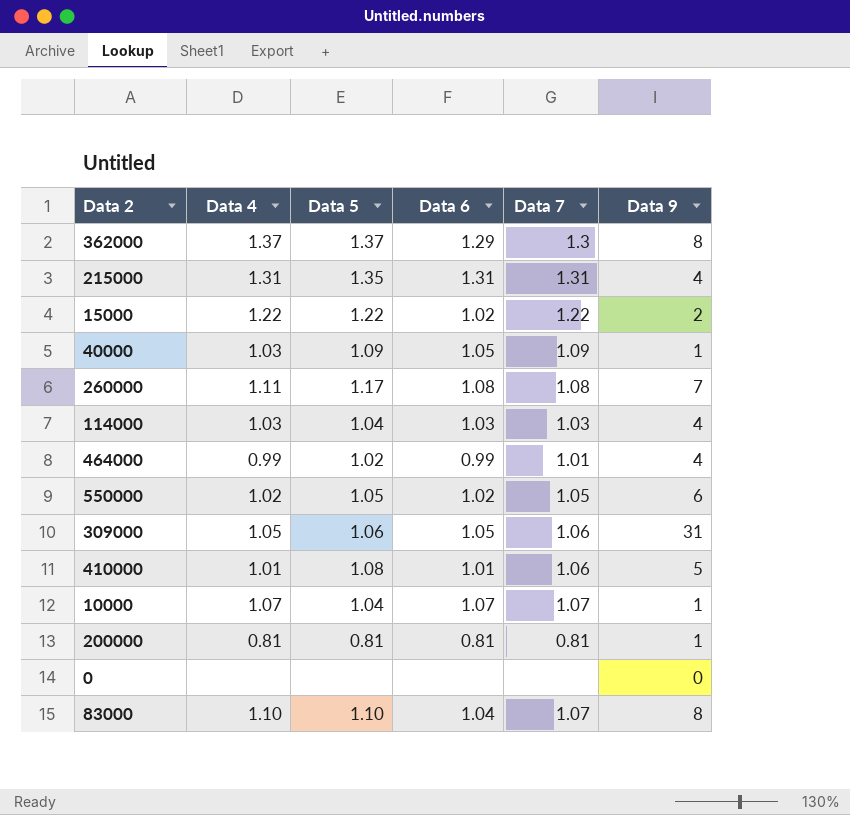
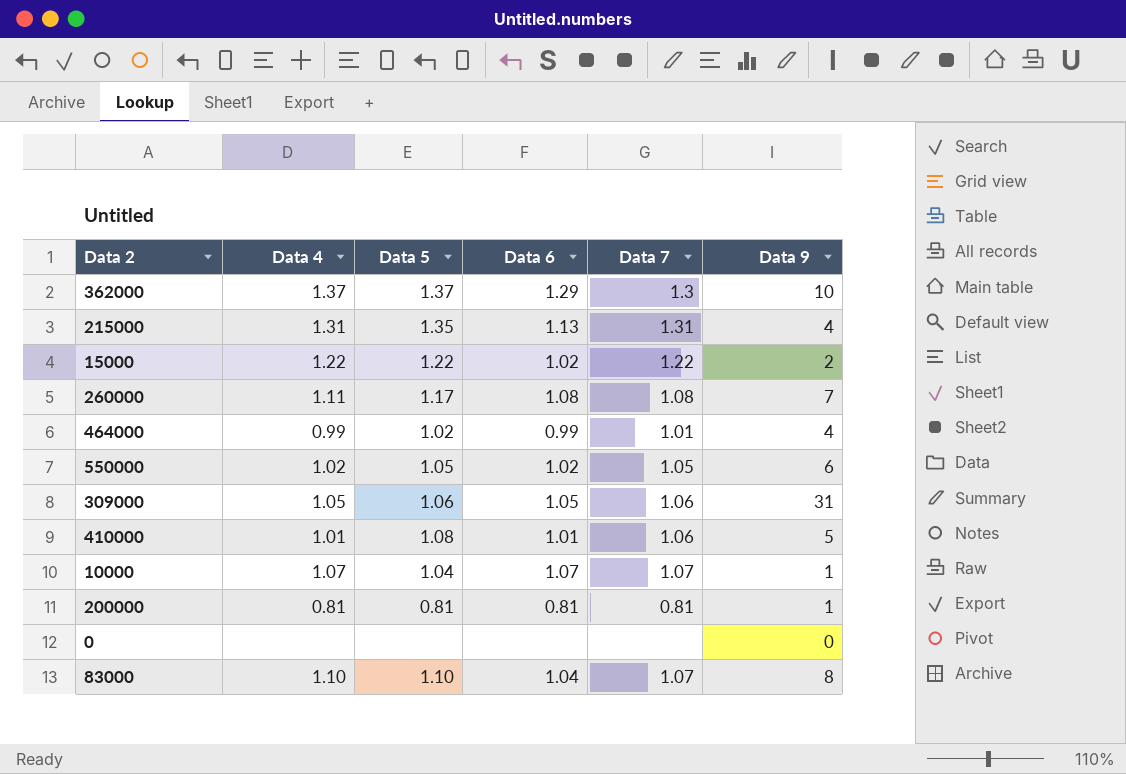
row 40000: 1.03 | 1.09 | 1.05 | 1.09 | 1 -> none
row 114000: 1.03 | 1.04 | 1.03 | 1.03 | 4 -> none
362000 | Data 9: 8 -> 10
215000 | Data 6: 1.31 -> 1.13

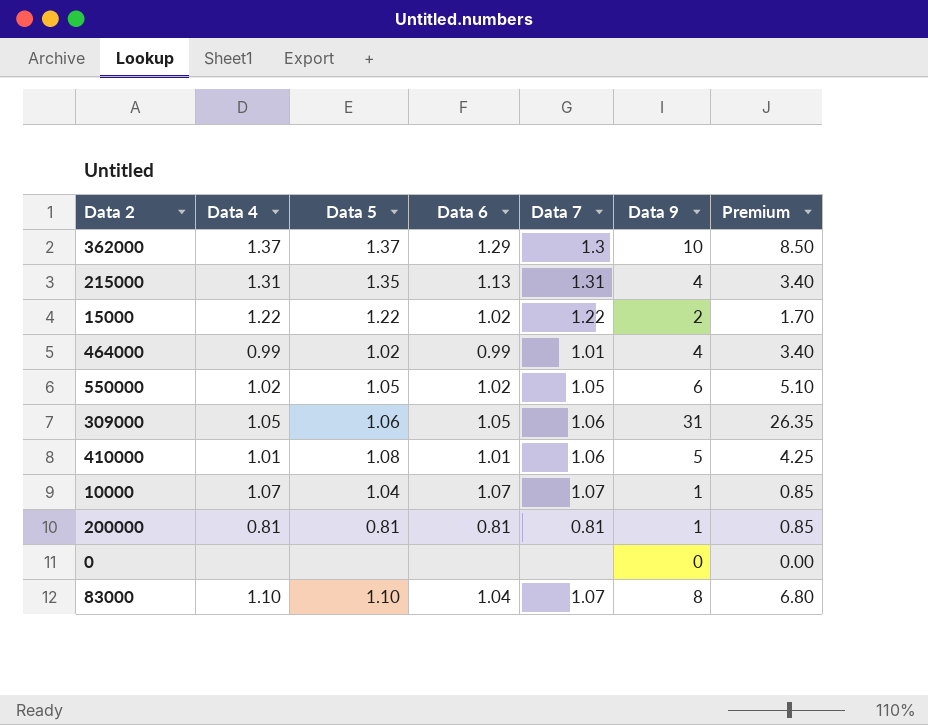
column Premium | formula: none -> [Data 9] * 0.85
row 260000: 1.11 | 1.17 | 1.08 | 1.08 | 7 -> none

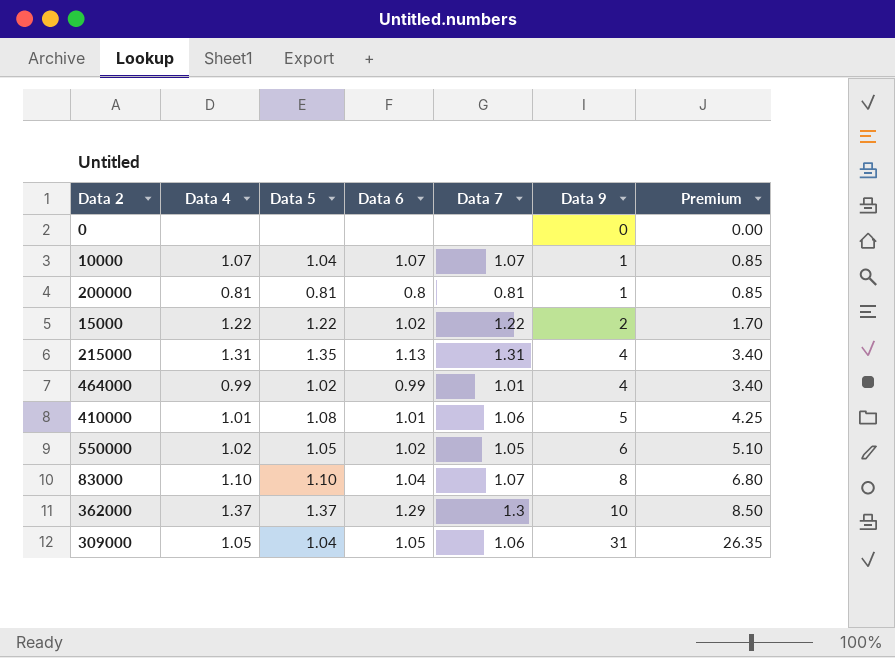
row order: none -> Data 9 ascending
200000 | Data 6: 0.81 -> 0.8
309000 | Data 5: 1.06 -> 1.04

